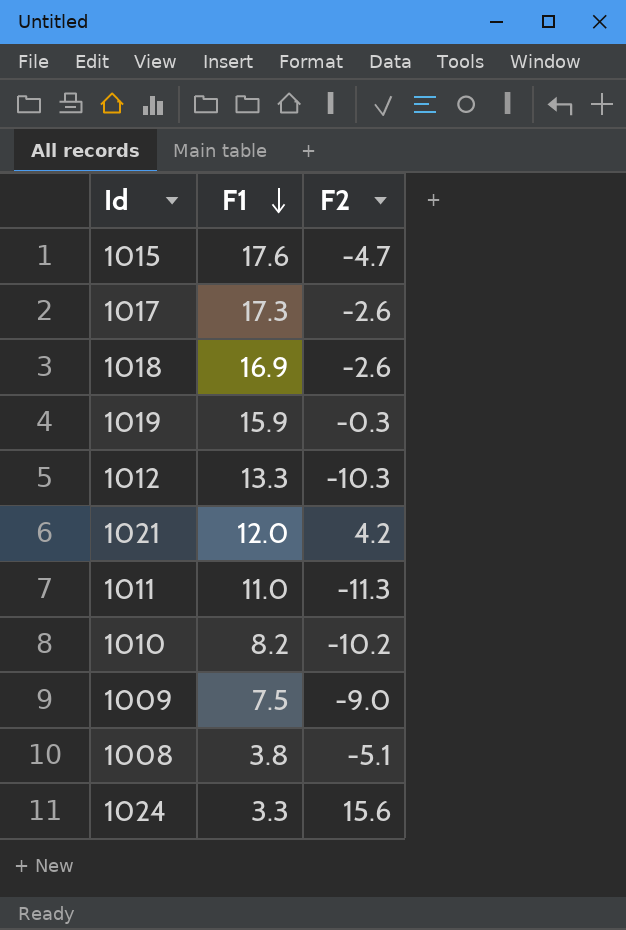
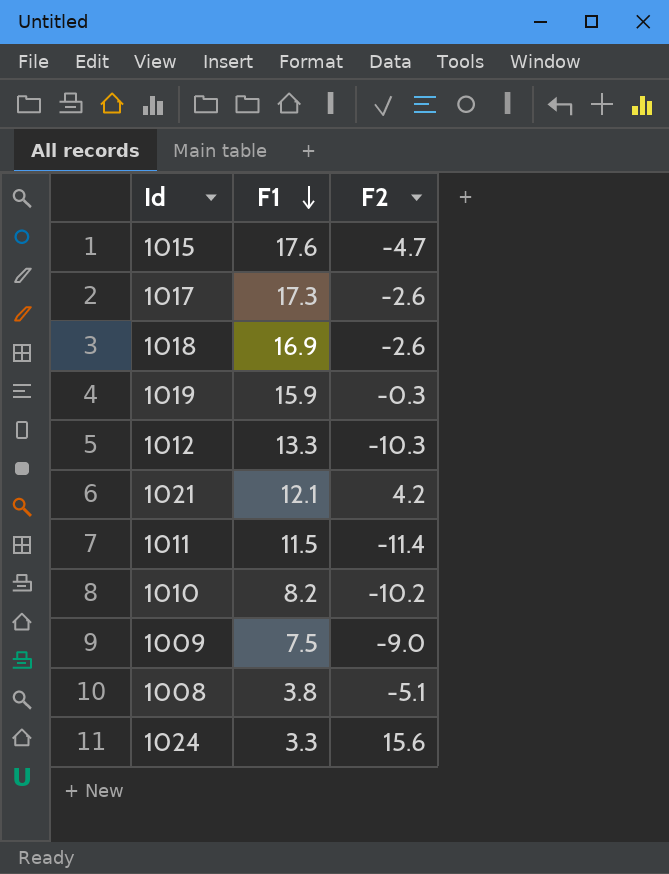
1021 | F1: 12.0 -> 12.1
1011 | F1: 11.0 -> 11.5
1011 | F2: -11.3 -> -11.4

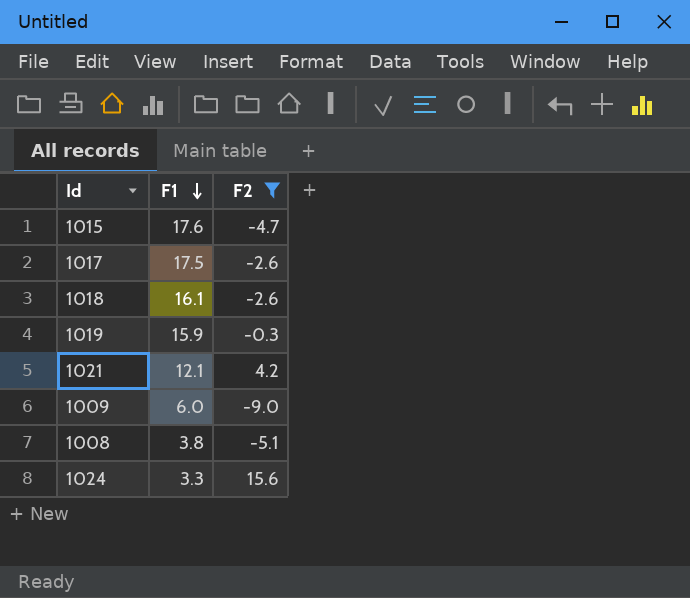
filter: none -> F2 >= -9.0
1017 | F1: 17.3 -> 17.5
1018 | F1: 16.9 -> 16.1
1009 | F1: 7.5 -> 6.0

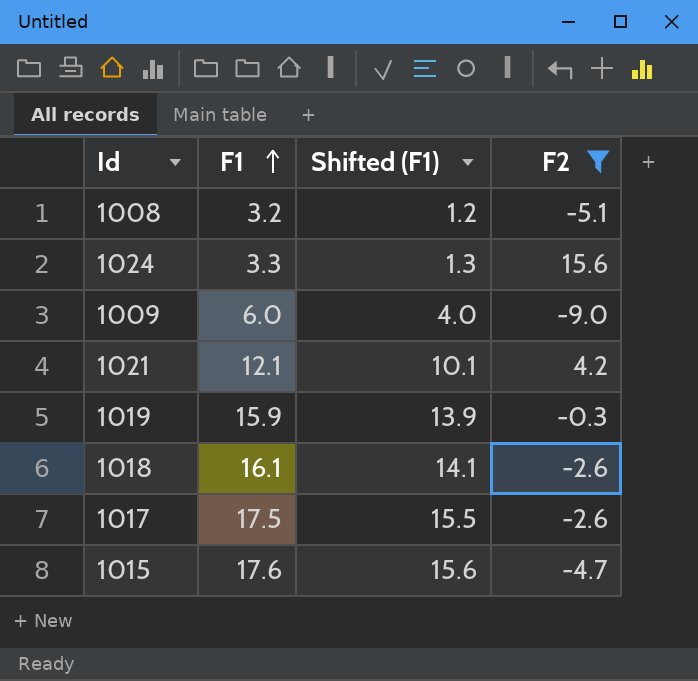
row order: F1 descending -> F1 ascending
column Shifted (F1) | formula: none -> [F1] - 2
1008 | F1: 3.8 -> 3.2

